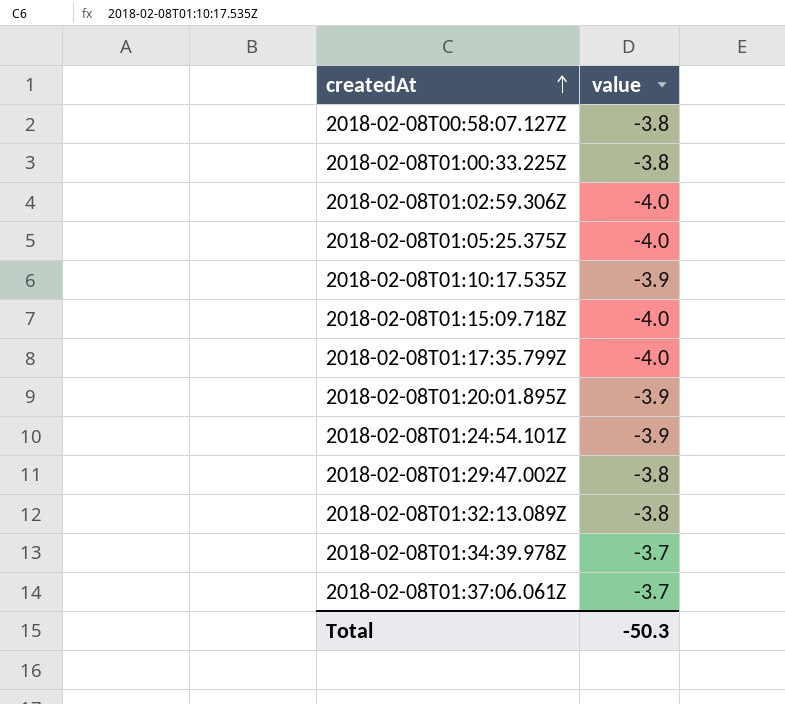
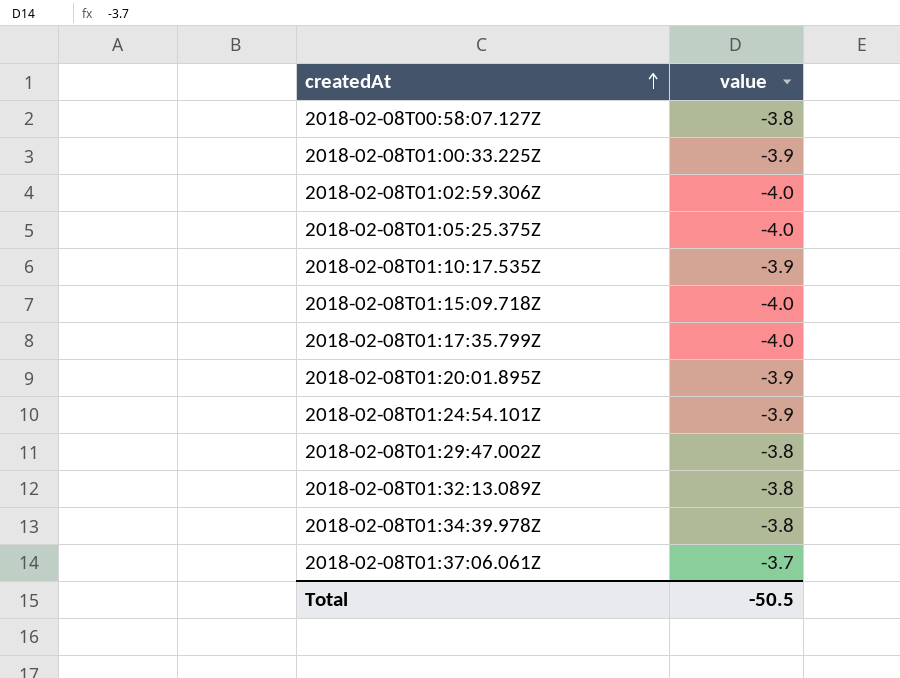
2018-02-08T01:00:33.225Z | value: -3.8 -> -3.9
2018-02-08T01:34:39.978Z | value: -3.7 -> -3.8
Total | value: -50.3 -> -50.5

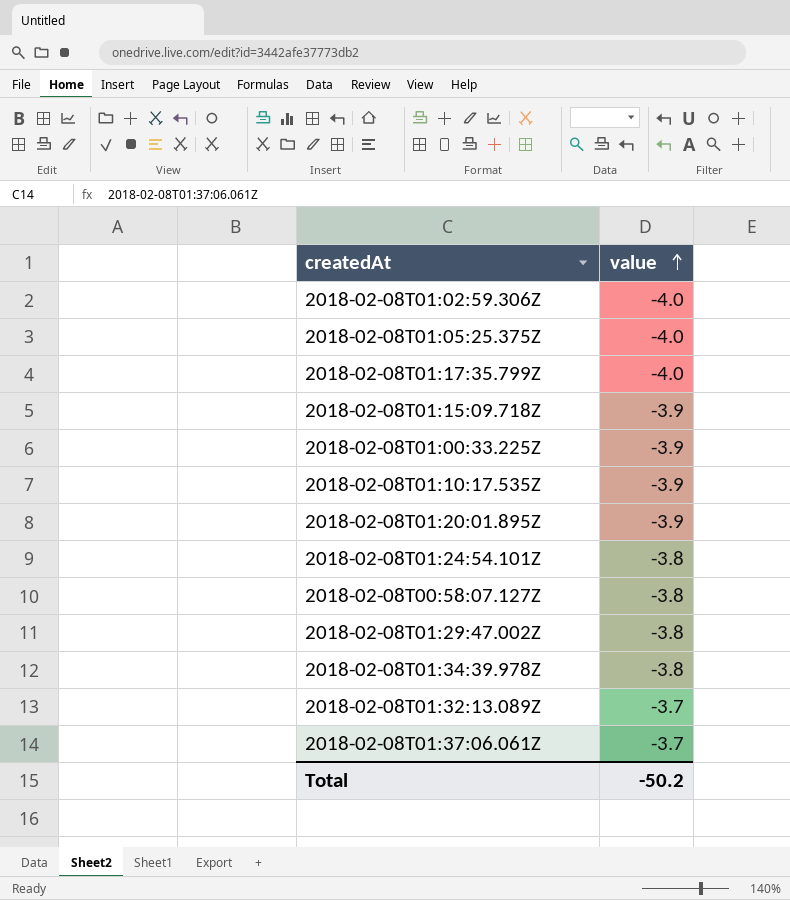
row order: createdAt ascending -> value ascending
2018-02-08T01:15:09.718Z | value: -4.0 -> -3.9
2018-02-08T01:24:54.101Z | value: -3.9 -> -3.8
2018-02-08T01:32:13.089Z | value: -3.8 -> -3.7
Total | value: -50.5 -> -50.2

